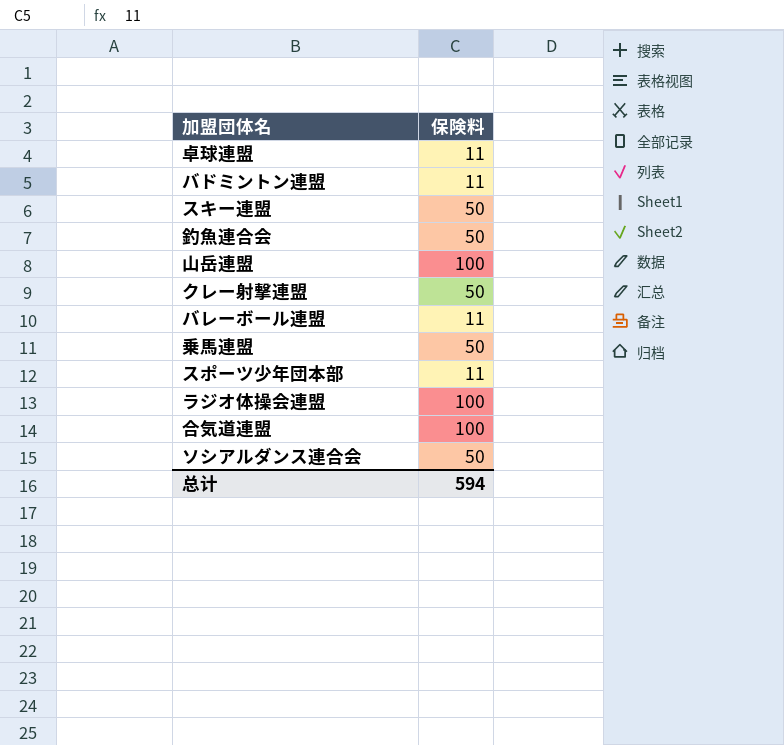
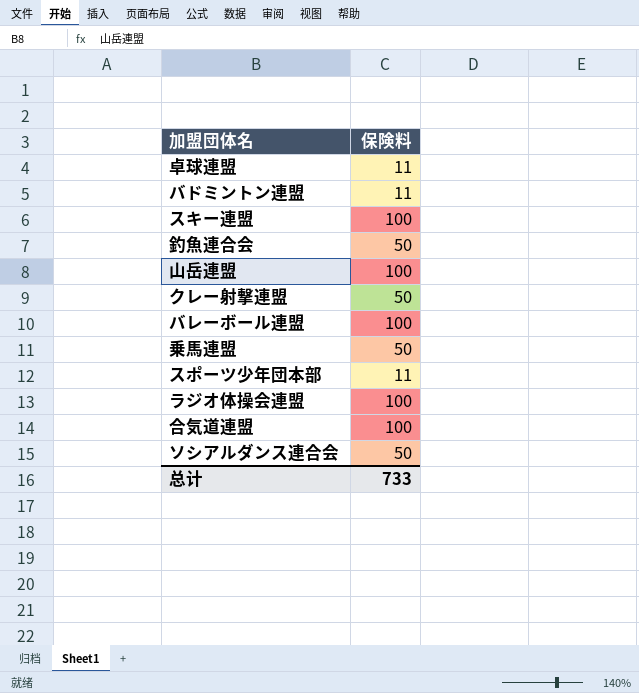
スキー連盟 | 保険料: 50 -> 100
バレーボール連盟 | 保険料: 11 -> 100
总计 | 保険料: 594 -> 733

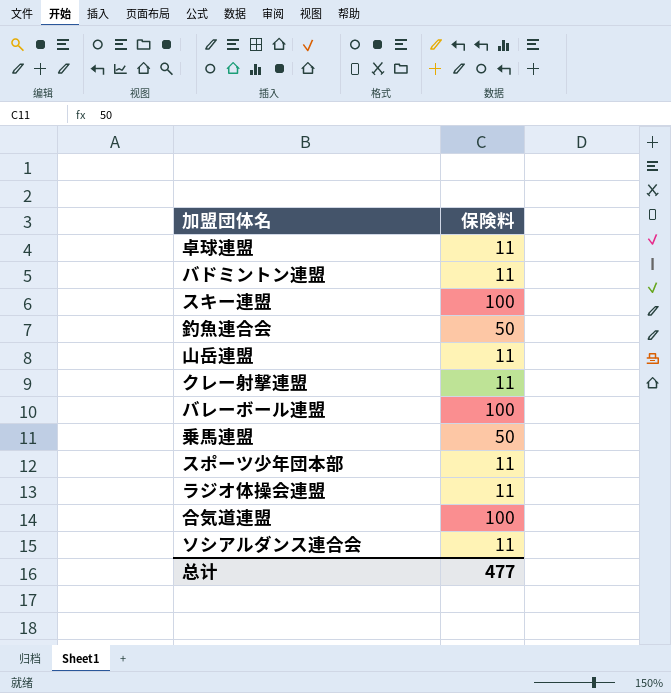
山岳連盟 | 保険料: 100 -> 11
クレー射撃連盟 | 保険料: 50 -> 11
ラジオ体操会連盟 | 保険料: 100 -> 11
ソシアルダンス連合会 | 保険料: 50 -> 11
总计 | 保険料: 733 -> 477

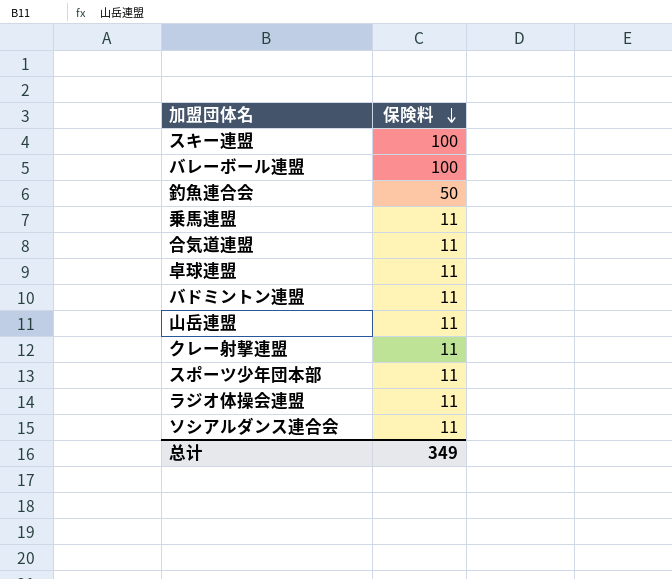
row order: none -> 保険料 descending
乗馬連盟 | 保険料: 50 -> 11
合気道連盟 | 保険料: 100 -> 11
总计 | 保険料: 477 -> 349

